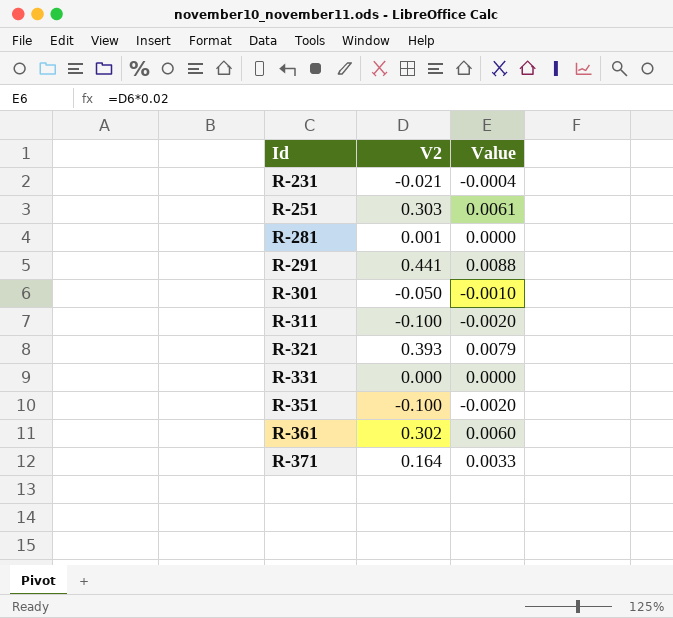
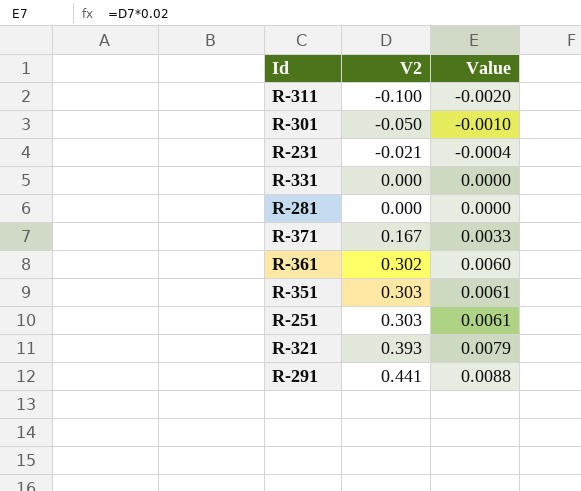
row order: Id ascending -> V2 ascending
R-281 | V2: 0.001 -> 0.000
R-371 | V2: 0.164 -> 0.167
R-351 | V2: -0.100 -> 0.303
R-351 | Value: -0.0020 -> 0.0061

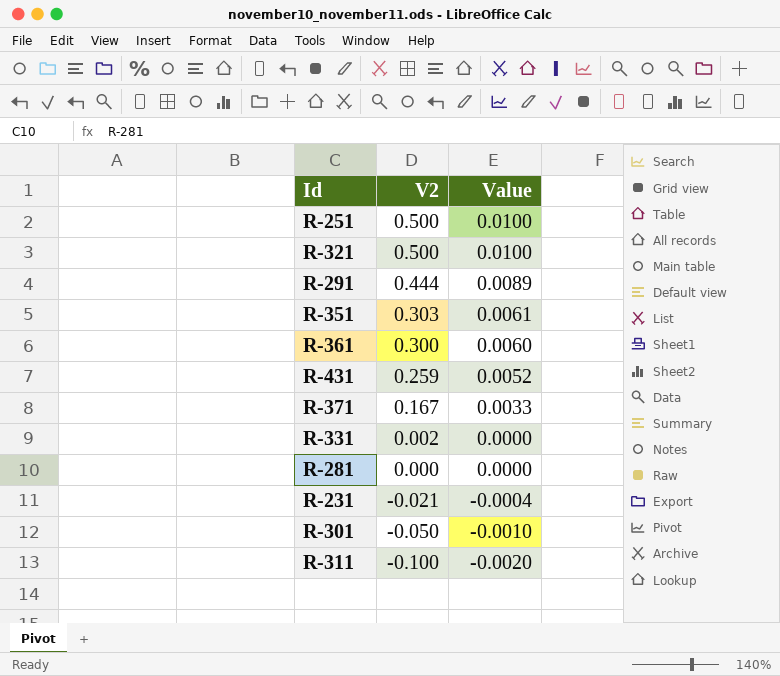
row order: V2 ascending -> V2 descending
R-251 | V2: 0.303 -> 0.500
R-251 | Value: 0.0061 -> 0.0100
R-321 | V2: 0.393 -> 0.500
R-321 | Value: 0.0079 -> 0.0100
R-291 | V2: 0.441 -> 0.444
R-291 | Value: 0.0088 -> 0.0089
R-361 | V2: 0.302 -> 0.300
row R-431: none -> 0.259 | 0.0052
R-331 | V2: 0.000 -> 0.002

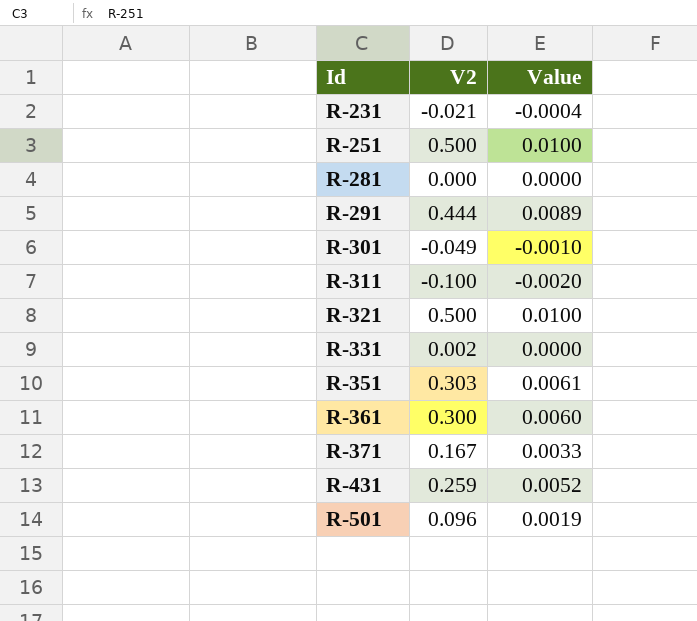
row order: V2 descending -> Id ascending
R-301 | V2: -0.050 -> -0.049
row R-501: none -> 0.096 | 0.0019

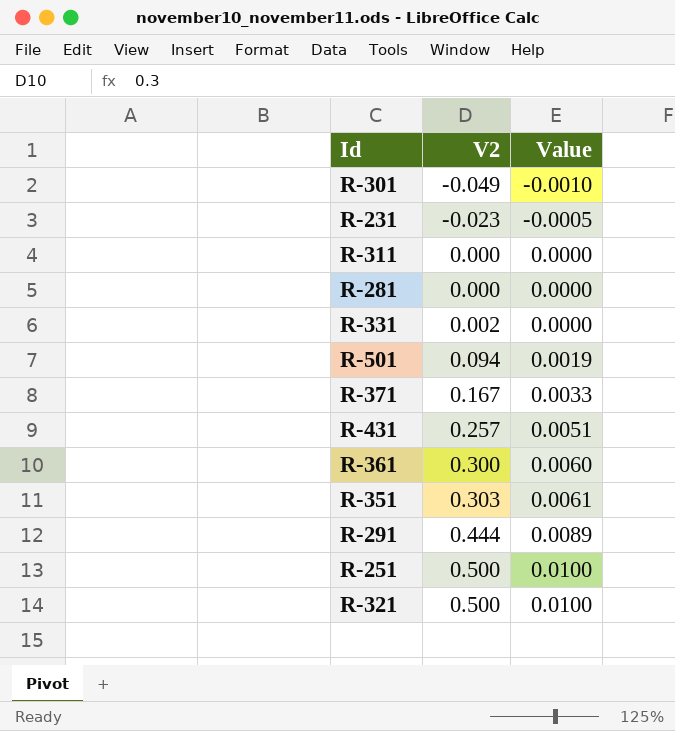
row order: Id ascending -> V2 ascending
R-231 | V2: -0.021 -> -0.023
R-231 | Value: -0.0004 -> -0.0005
R-311 | V2: -0.100 -> 0.000
R-311 | Value: -0.0020 -> 0.0000
R-501 | V2: 0.096 -> 0.094
R-431 | V2: 0.259 -> 0.257
R-431 | Value: 0.0052 -> 0.0051

